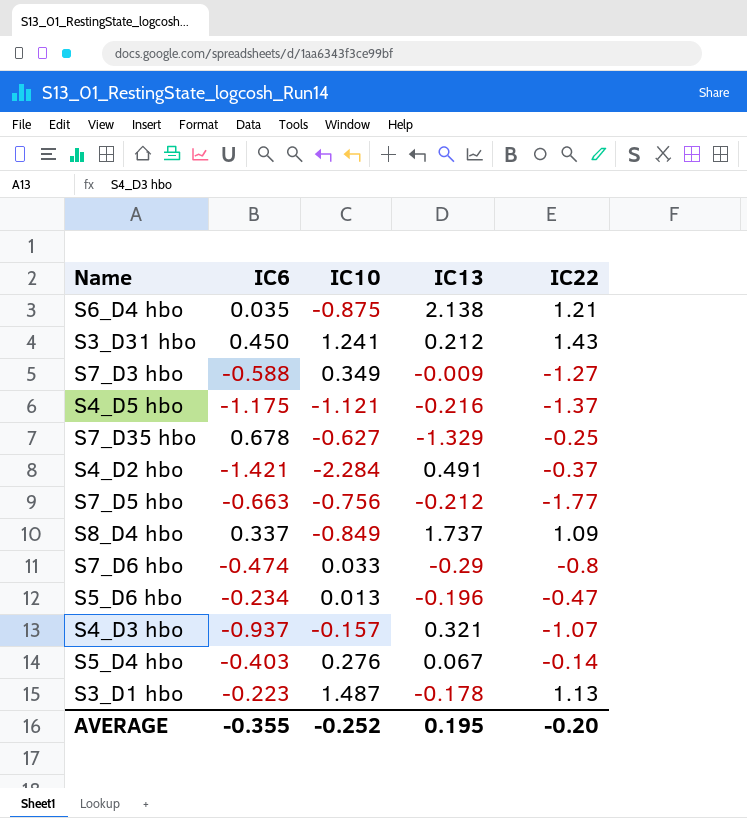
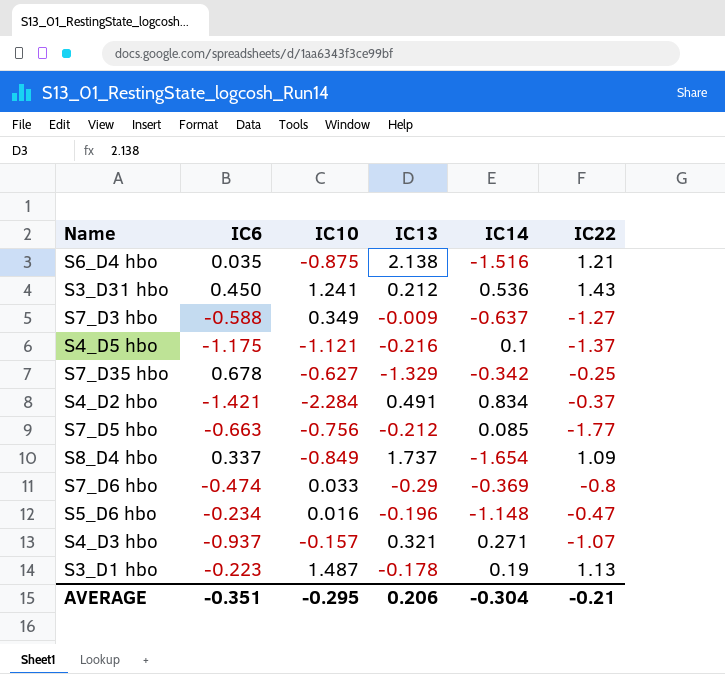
column IC14 | position: none -> 5
row S5_D4 hbo: -0.403 | 0.276 | 0.067 | -0.14 -> none
S5_D6 hbo | IC10: 0.013 -> 0.016
AVERAGE | IC6: -0.355 -> -0.351
AVERAGE | IC10: -0.252 -> -0.295
AVERAGE | IC13: 0.195 -> 0.206
AVERAGE | IC22: -0.20 -> -0.21

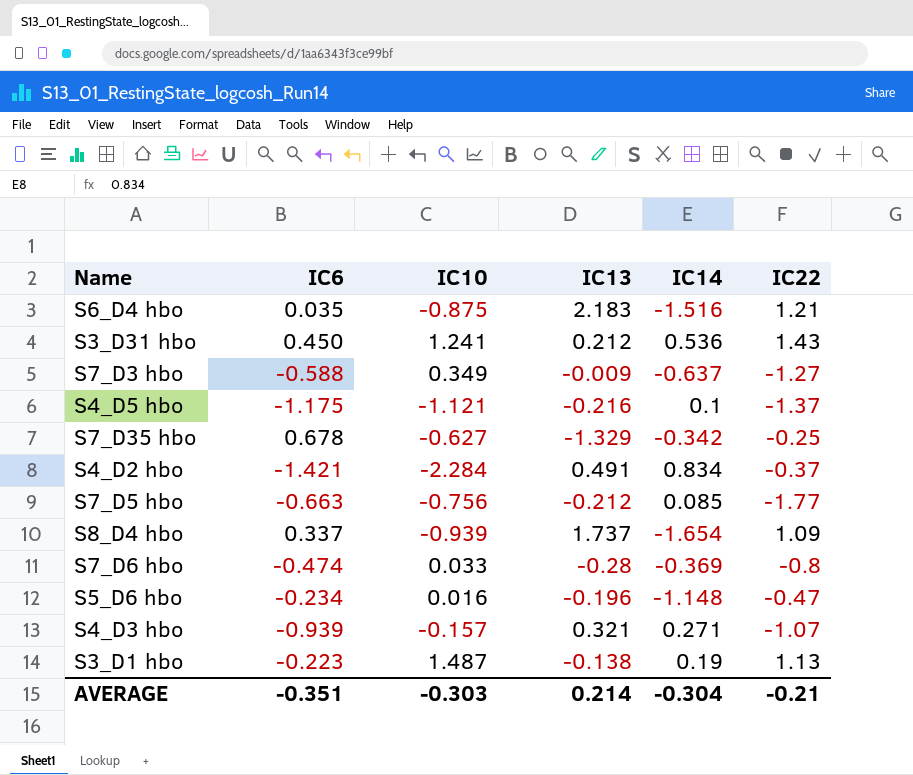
S6_D4 hbo | IC13: 2.138 -> 2.183
S8_D4 hbo | IC10: -0.849 -> -0.939
S7_D6 hbo | IC13: -0.29 -> -0.28
S4_D3 hbo | IC6: -0.937 -> -0.939
S3_D1 hbo | IC13: -0.178 -> -0.138
AVERAGE | IC10: -0.295 -> -0.303
AVERAGE | IC13: 0.206 -> 0.214

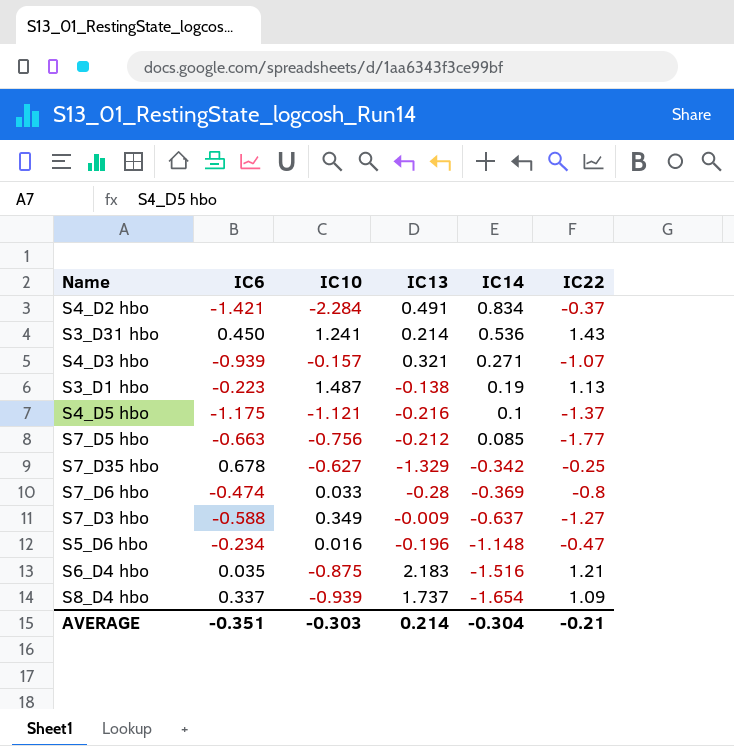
row order: none -> IC14 descending
S3_D31 hbo | IC13: 0.212 -> 0.214

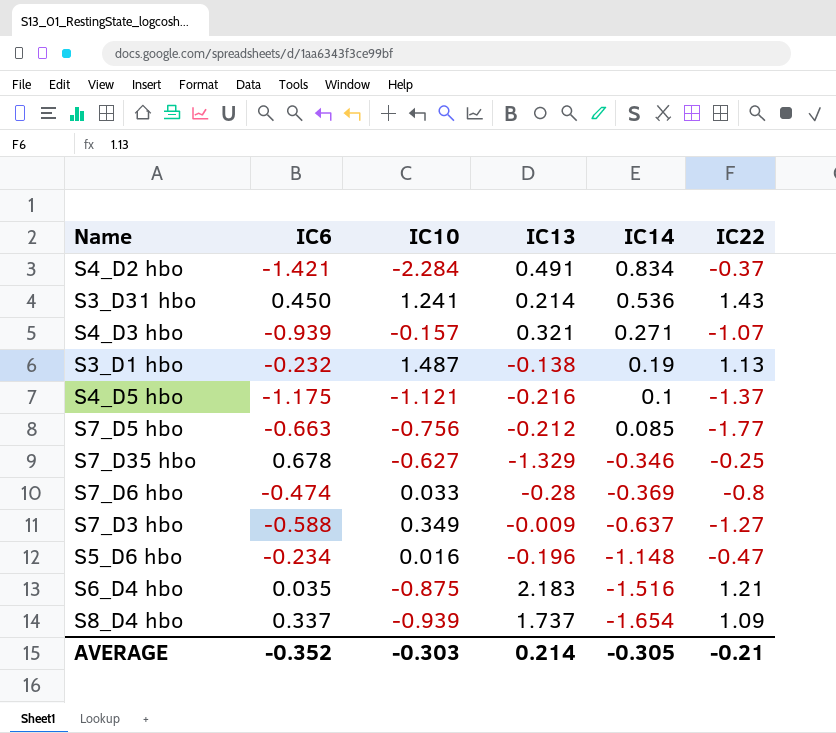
S3_D1 hbo | IC6: -0.223 -> -0.232
S7_D35 hbo | IC14: -0.342 -> -0.346
AVERAGE | IC6: -0.351 -> -0.352
AVERAGE | IC14: -0.304 -> -0.305

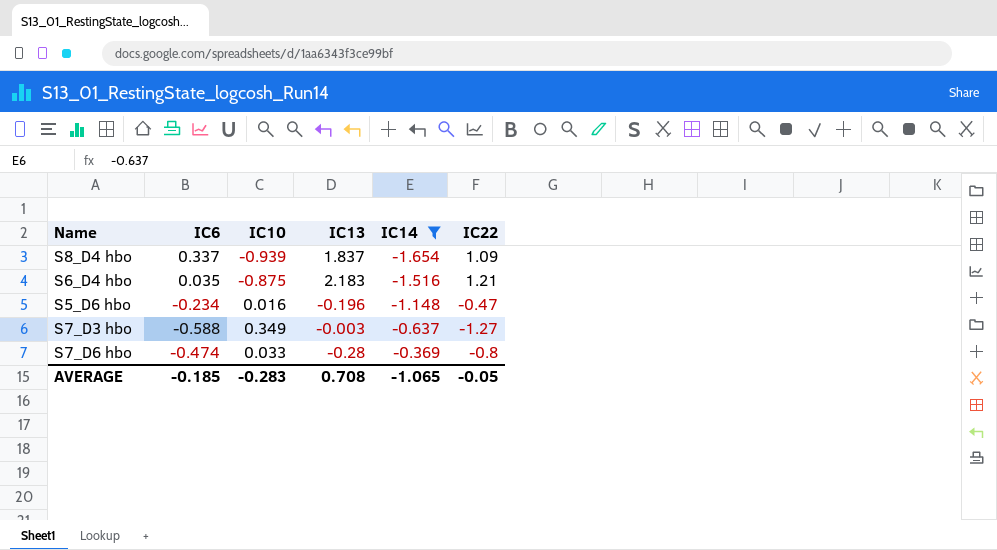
filter: none -> IC14 <= -0.369
row order: IC14 descending -> IC14 ascending
S8_D4 hbo | IC13: 1.737 -> 1.837
S7_D3 hbo | IC13: -0.009 -> -0.003
AVERAGE | IC6: -0.352 -> -0.185
AVERAGE | IC10: -0.303 -> -0.283
AVERAGE | IC13: 0.214 -> 0.708
AVERAGE | IC14: -0.305 -> -1.065
AVERAGE | IC22: -0.21 -> -0.05

